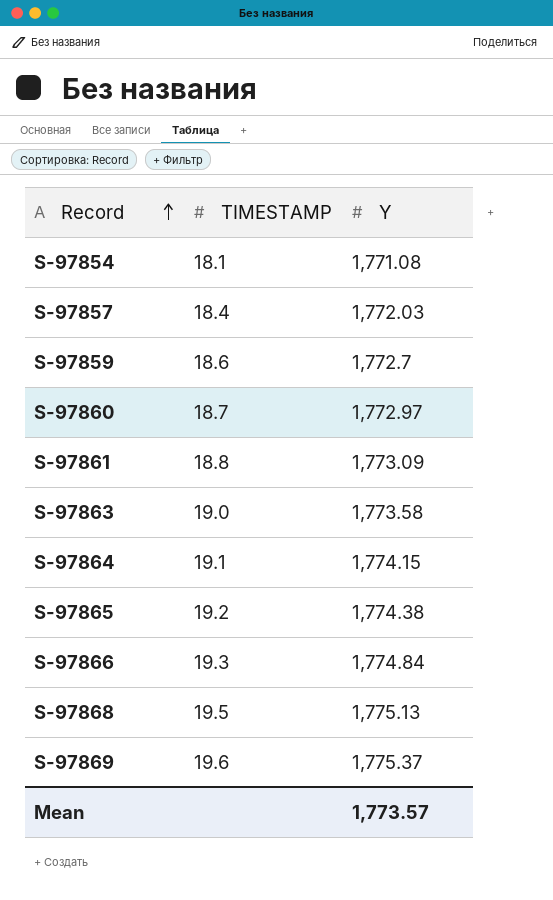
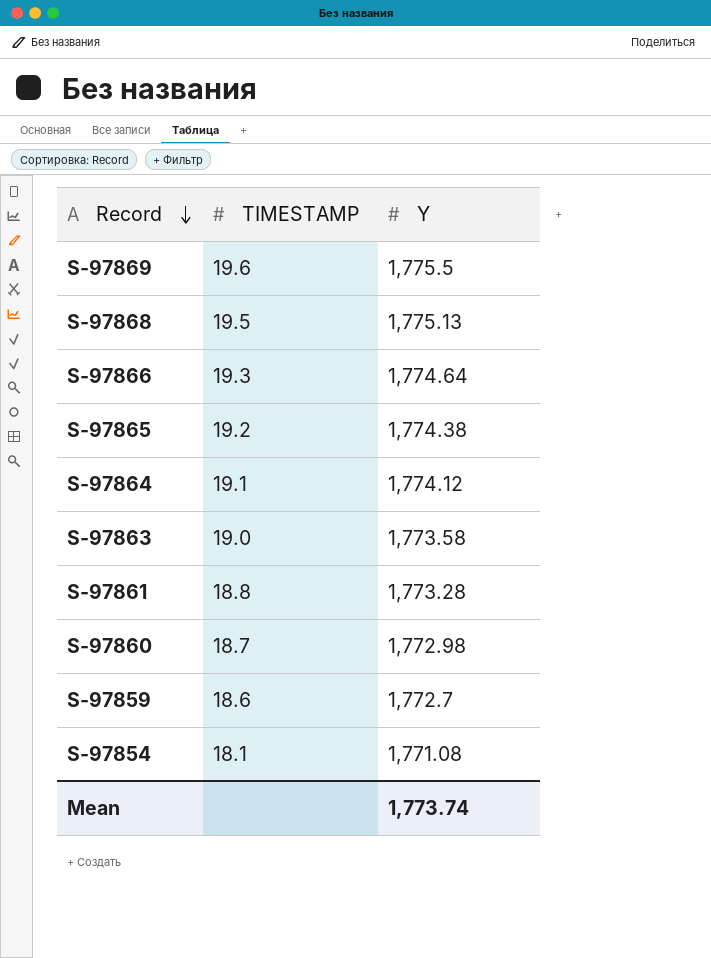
row order: Record ascending -> Record descending
row S-97857: 18.4 | 1,772.03 -> none
S-97869 | Y: 1,775.37 -> 1,775.5
S-97866 | Y: 1,774.84 -> 1,774.64
S-97864 | Y: 1,774.15 -> 1,774.12
S-97861 | Y: 1,773.09 -> 1,773.28
S-97860 | Y: 1,772.97 -> 1,772.98
Mean | Y: 1,773.57 -> 1,773.74

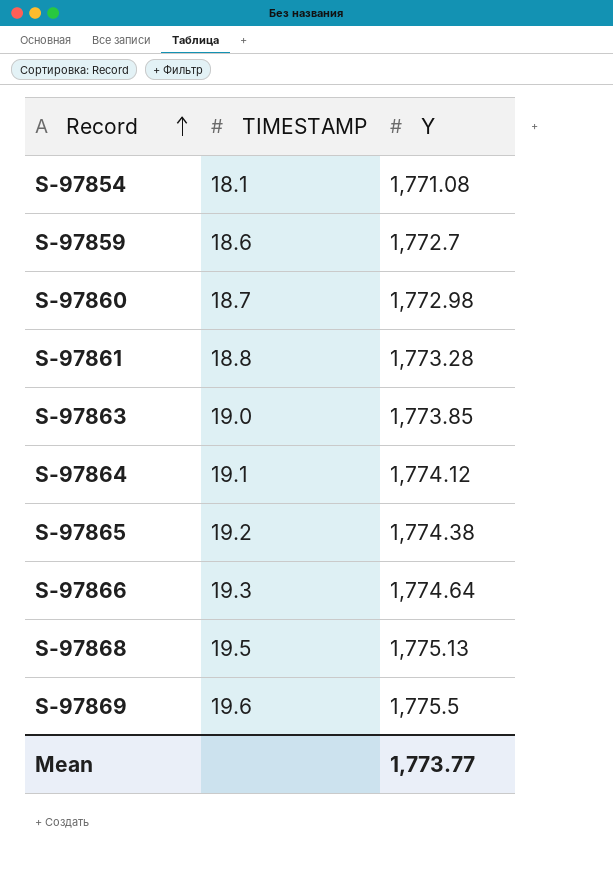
row order: Record descending -> Record ascending
S-97863 | Y: 1,773.58 -> 1,773.85
Mean | Y: 1,773.74 -> 1,773.77

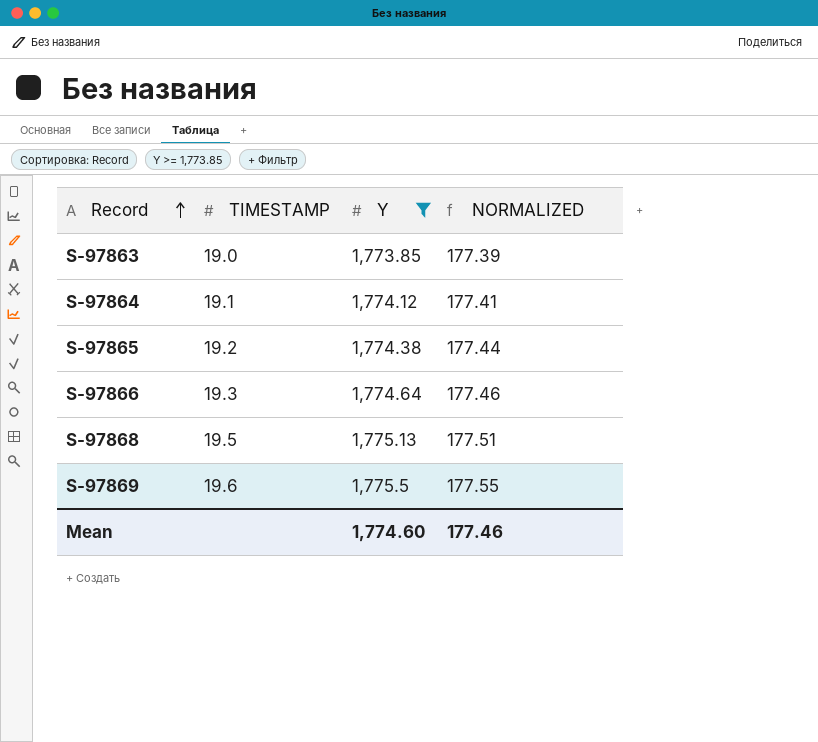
filter: none -> Y >= 1,773.85
column NORMALIZED | formula: none -> [Y] * 0.1
Mean | Y: 1,773.77 -> 1,774.60

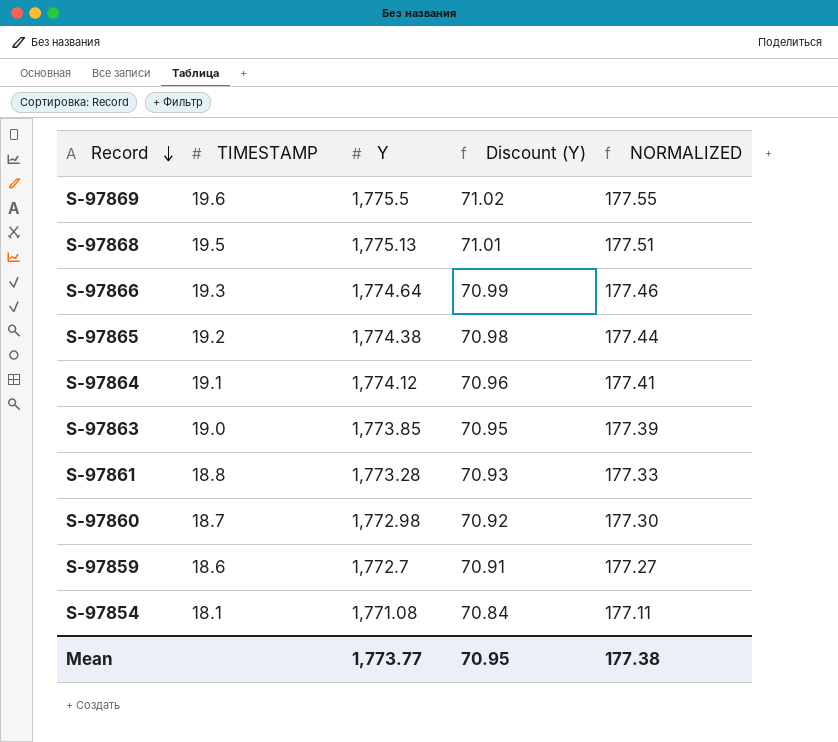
filter: Y >= 1,773.85 -> none
row order: Record ascending -> Record descending
column Discount (Y) | formula: none -> [Y] * 0.04
Mean | Y: 1,774.60 -> 1,773.77
Mean | NORMALIZED: 177.46 -> 177.38

